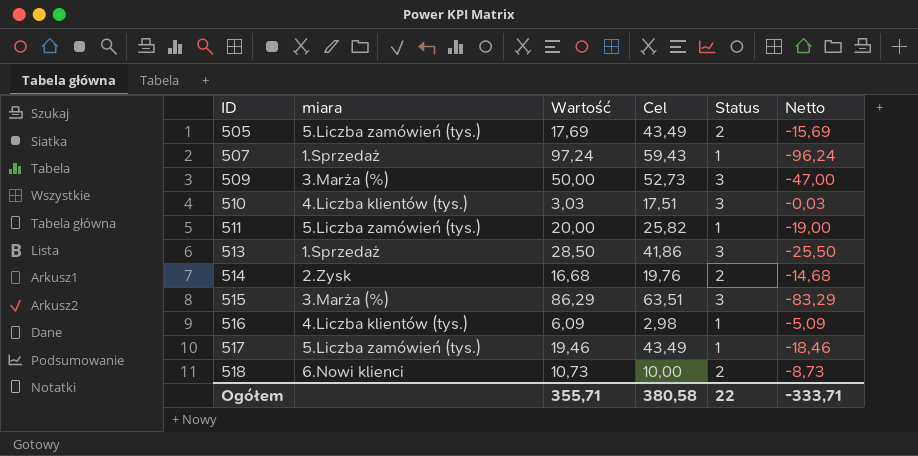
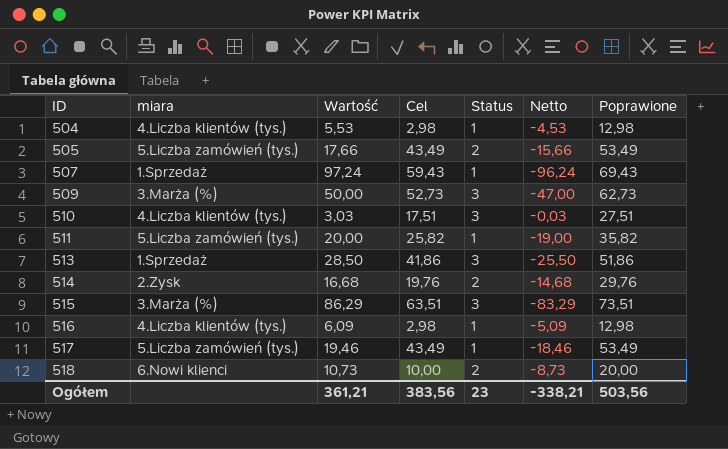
column Poprawione | formula: none -> [Cel] + 10
row 504: none -> 4.Liczba klientów (tys.) | 5,53 | 2,98 | 1 | -4,53 | 12,98
505 | Wartość: 17,69 -> 17,66
505 | Netto: -15,69 -> -15,66
Ogółem | Wartość: 355,71 -> 361,21
Ogółem | Cel: 380,58 -> 383,56
Ogółem | Status: 22 -> 23
Ogółem | Netto: -333,71 -> -338,21

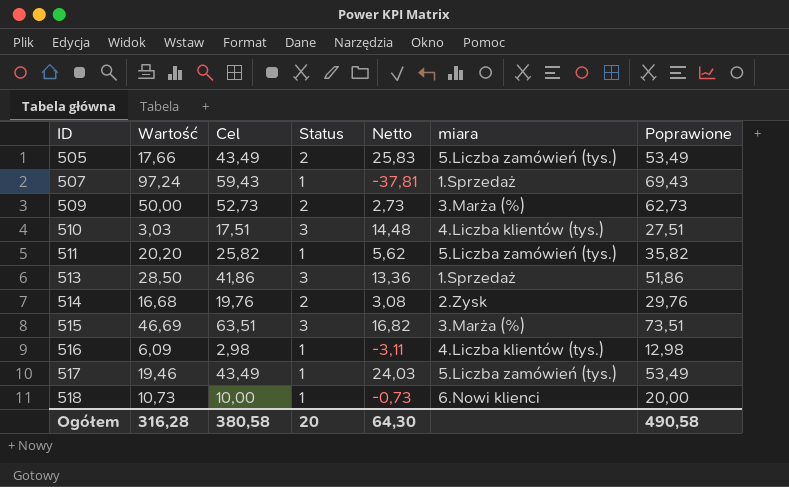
column Netto | formula: [Status] - [Wartość] -> [Cel] - [Wartość]
column miara | position: 2 -> 6
row 504: 4.Liczba klientów (tys.) | 5,53 | 2,98 | 1 | -4,53 | 12,98 -> none
509 | Status: 3 -> 2
511 | Wartość: 20,00 -> 20,20
515 | Wartość: 86,29 -> 46,69
518 | Status: 2 -> 1
Ogółem | Wartość: 361,21 -> 316,28
Ogółem | Cel: 383,56 -> 380,58
Ogółem | Status: 23 -> 20
Ogółem | Netto: -338,21 -> 64,30
Ogółem | Poprawione: 503,56 -> 490,58

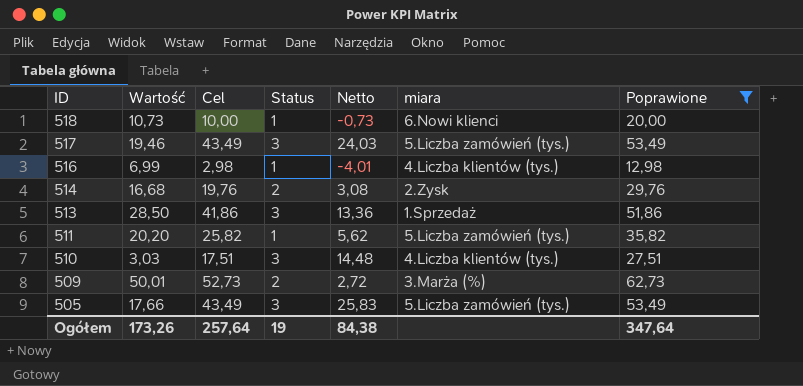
filter: none -> Poprawione <= 62,73
row order: ID ascending -> ID descending
517 | Status: 1 -> 3
516 | Wartość: 6,09 -> 6,99
516 | Netto: -3,11 -> -4,01
509 | Wartość: 50,00 -> 50,01
509 | Netto: 2,73 -> 2,72
505 | Status: 2 -> 3
Ogółem | Wartość: 316,28 -> 173,26
Ogółem | Cel: 380,58 -> 257,64
Ogółem | Status: 20 -> 19
Ogółem | Netto: 64,30 -> 84,38
Ogółem | Poprawione: 490,58 -> 347,64

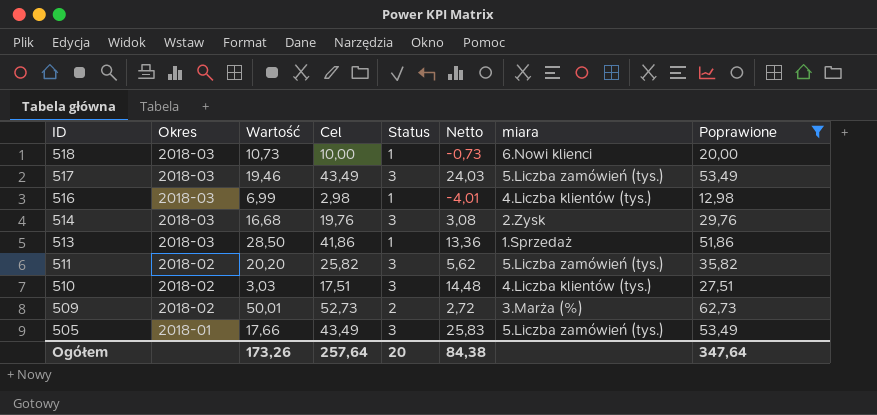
column Okres | position: none -> 2
514 | Status: 2 -> 3
513 | Status: 3 -> 1
511 | Status: 1 -> 3
Ogółem | Status: 19 -> 20

